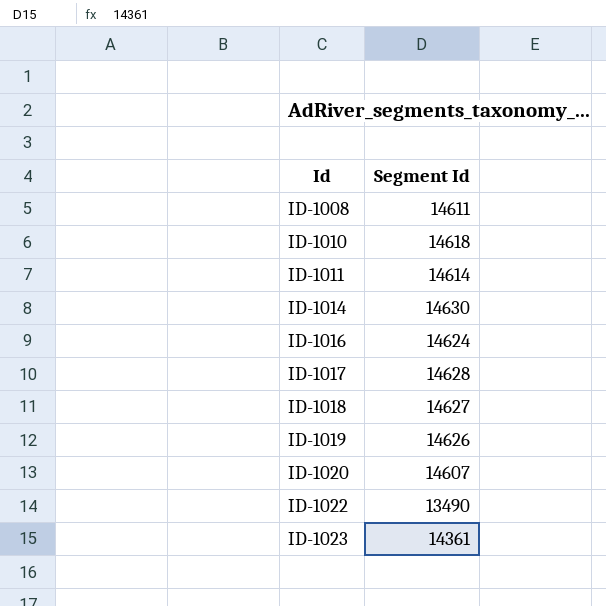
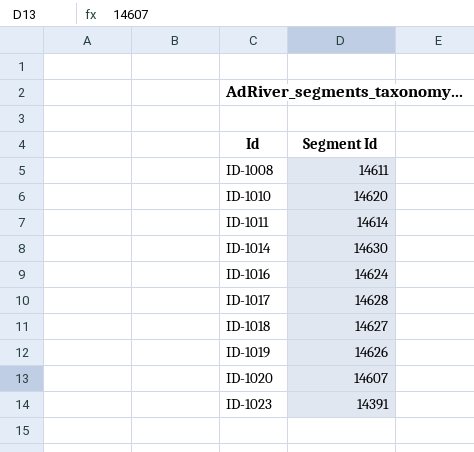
row ID-1022: 13490 -> none
ID-1010 | Segment Id: 14618 -> 14620
ID-1023 | Segment Id: 14361 -> 14391

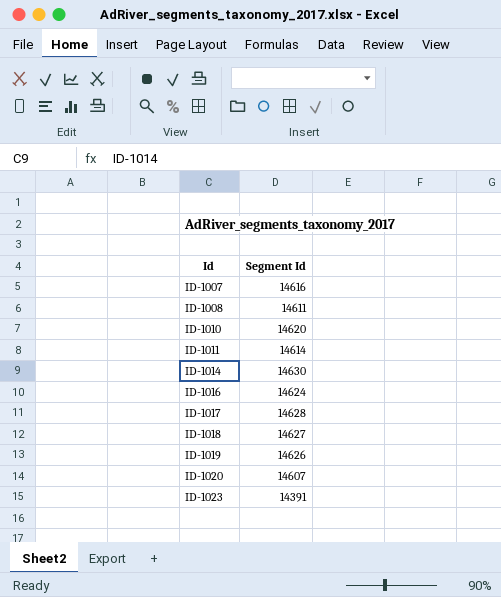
row ID-1007: none -> 14616

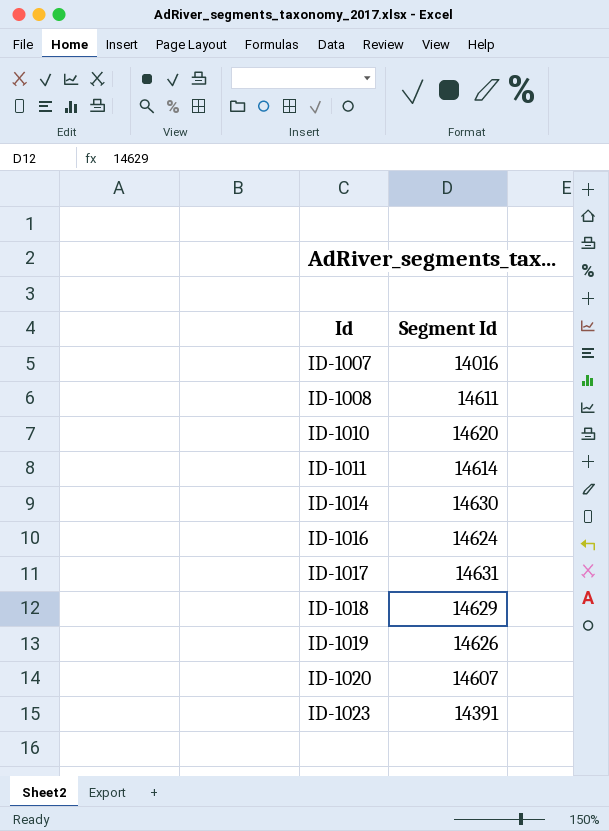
ID-1007 | Segment Id: 14616 -> 14016
ID-1017 | Segment Id: 14628 -> 14631
ID-1018 | Segment Id: 14627 -> 14629

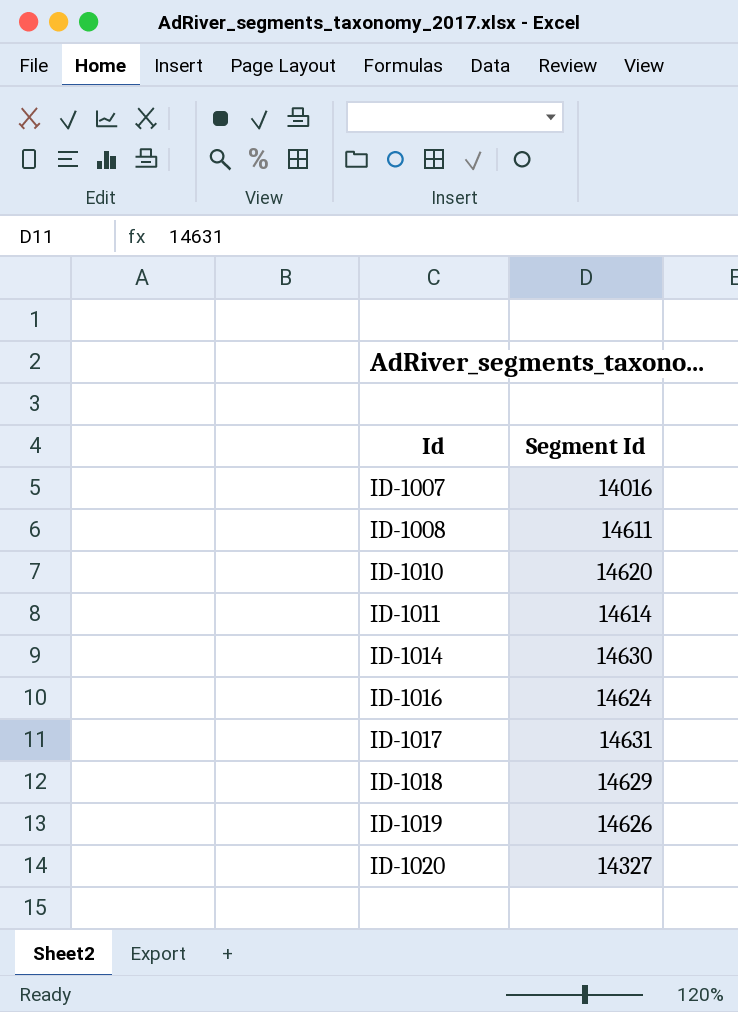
row ID-1023: 14391 -> none
ID-1020 | Segment Id: 14607 -> 14327

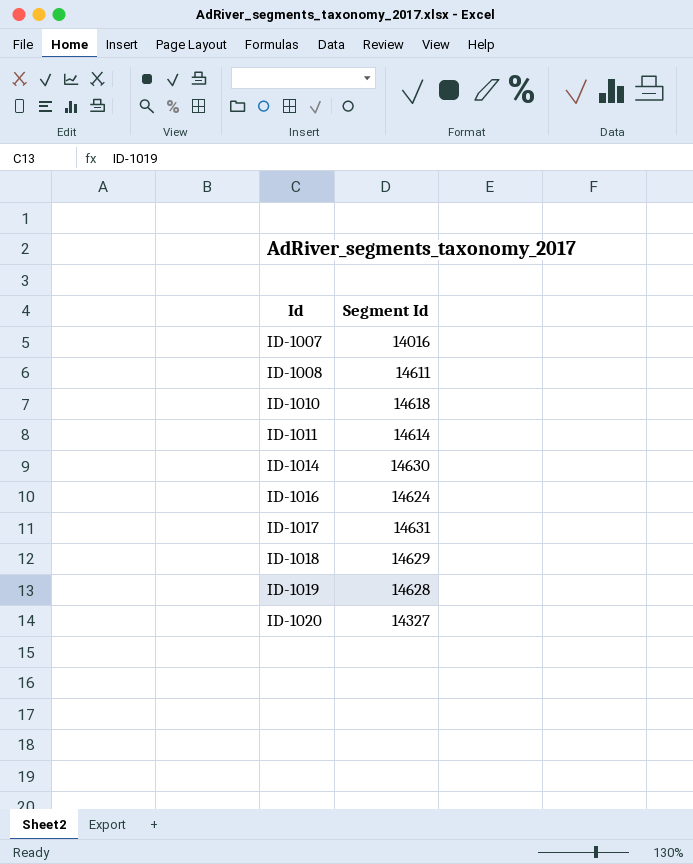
ID-1010 | Segment Id: 14620 -> 14618
ID-1019 | Segment Id: 14626 -> 14628

